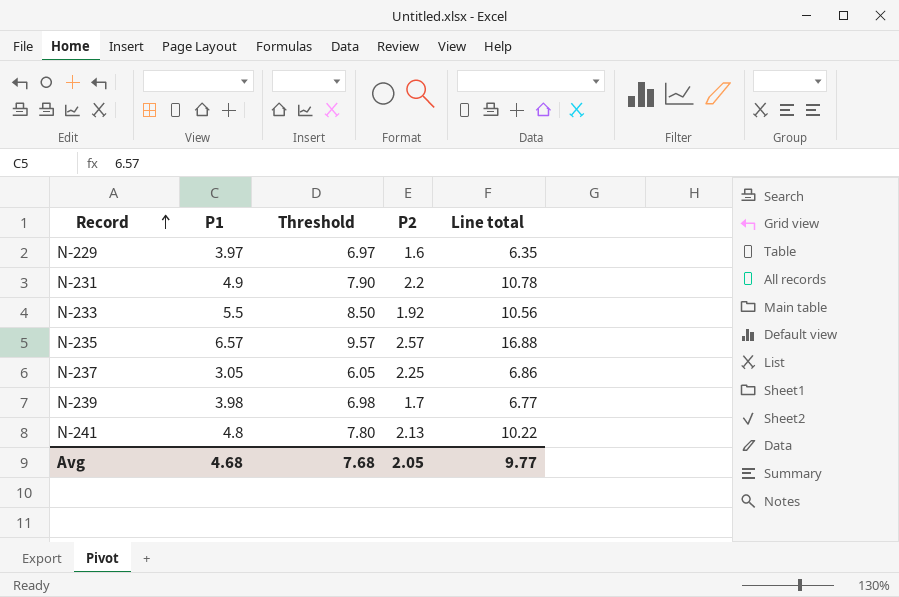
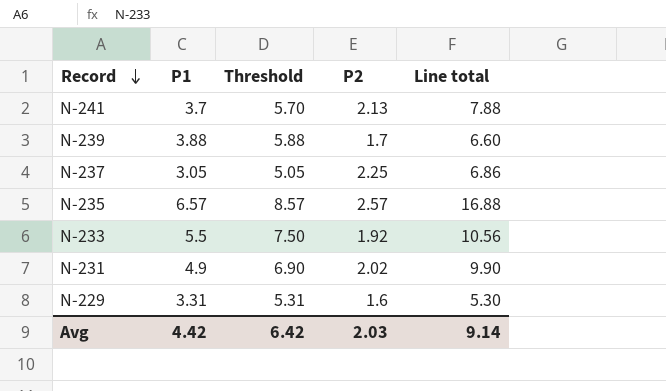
row order: Record ascending -> Record descending
column Threshold | formula: [P1] + 3 -> [P1] + 2
N-241 | P1: 4.8 -> 3.7
N-241 | Line total: 10.22 -> 7.88
N-239 | P1: 3.98 -> 3.88
N-239 | Line total: 6.77 -> 6.60
N-231 | P2: 2.2 -> 2.02
N-231 | Line total: 10.78 -> 9.90
N-229 | P1: 3.97 -> 3.31
N-229 | Line total: 6.35 -> 5.30
Avg | P1: 4.68 -> 4.42
Avg | Threshold: 7.68 -> 6.42
Avg | P2: 2.05 -> 2.03
Avg | Line total: 9.77 -> 9.14

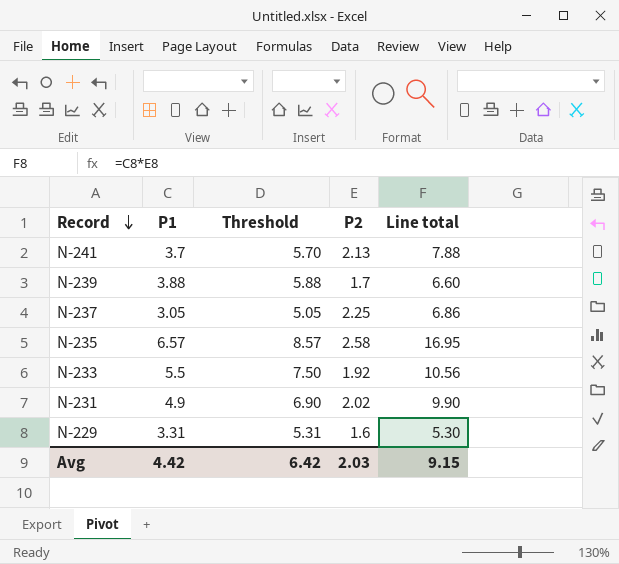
N-235 | P2: 2.57 -> 2.58
N-235 | Line total: 16.88 -> 16.95
Avg | Line total: 9.14 -> 9.15

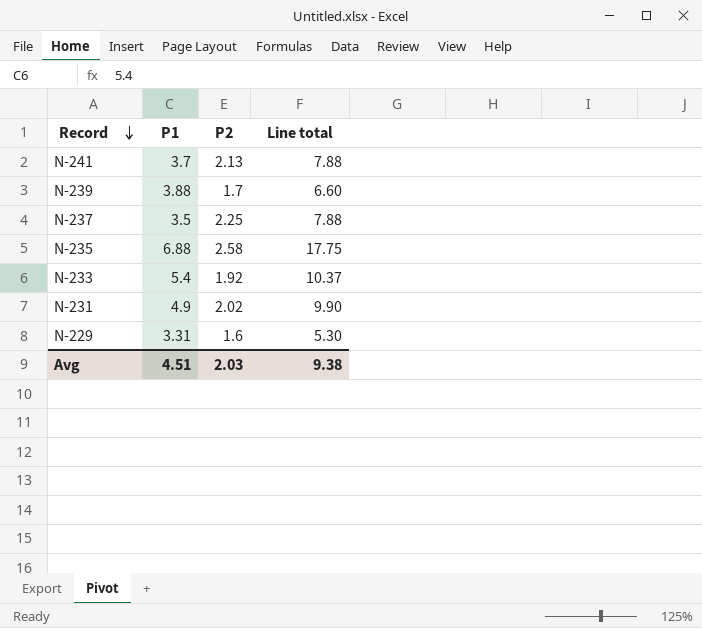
column Threshold | formula: [P1] + 2 -> none
N-237 | P1: 3.05 -> 3.5
N-237 | Line total: 6.86 -> 7.88
N-235 | P1: 6.57 -> 6.88
N-235 | Line total: 16.95 -> 17.75
N-233 | P1: 5.5 -> 5.4
N-233 | Line total: 10.56 -> 10.37
Avg | P1: 4.42 -> 4.51
Avg | Line total: 9.15 -> 9.38

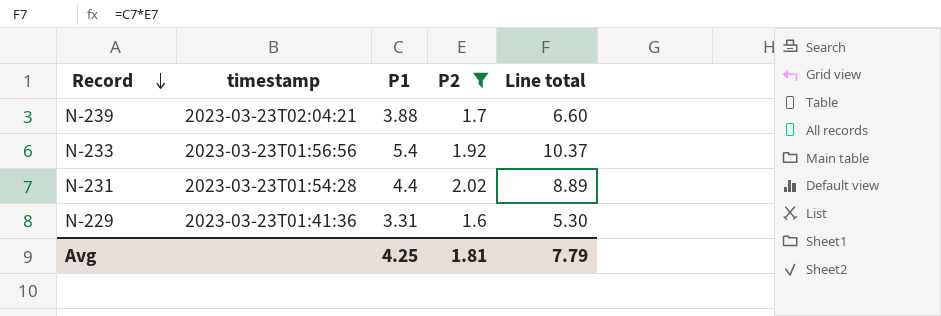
filter: none -> P2 <= 2.02
column timestamp | position: none -> 2
N-231 | P1: 4.9 -> 4.4
N-231 | Line total: 9.90 -> 8.89
Avg | P1: 4.51 -> 4.25
Avg | P2: 2.03 -> 1.81
Avg | Line total: 9.38 -> 7.79

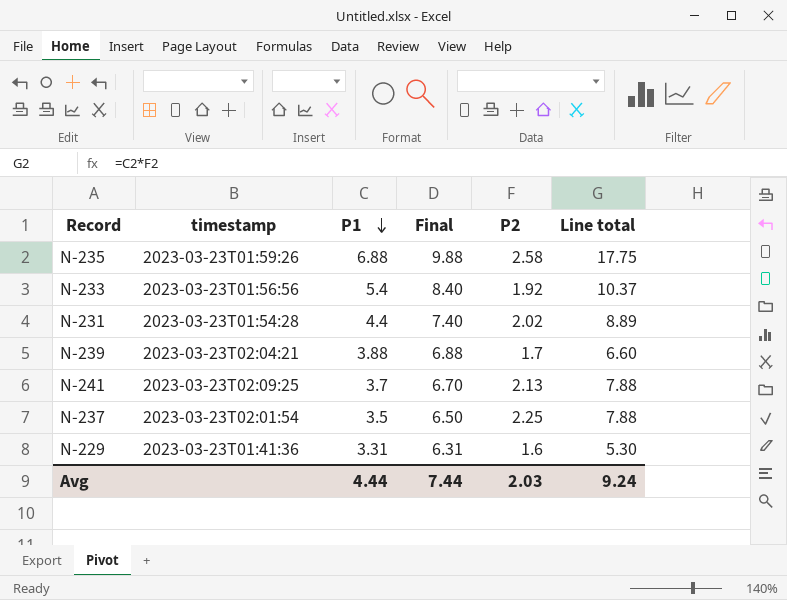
filter: P2 <= 2.02 -> none
row order: Record descending -> P1 descending
column Final | formula: none -> [P1] + 3
Avg | P1: 4.25 -> 4.44
Avg | P2: 1.81 -> 2.03
Avg | Line total: 7.79 -> 9.24

